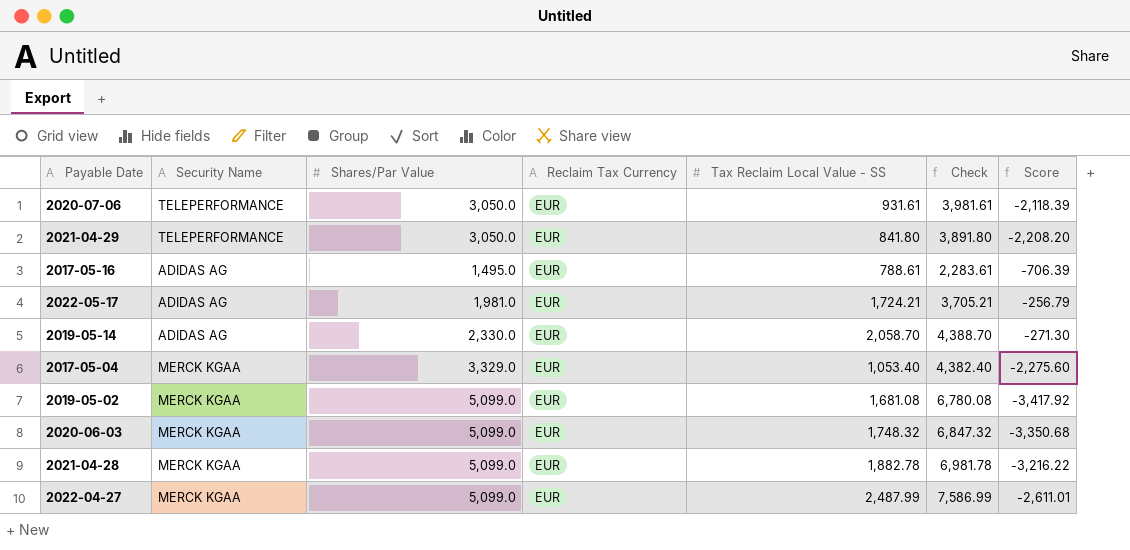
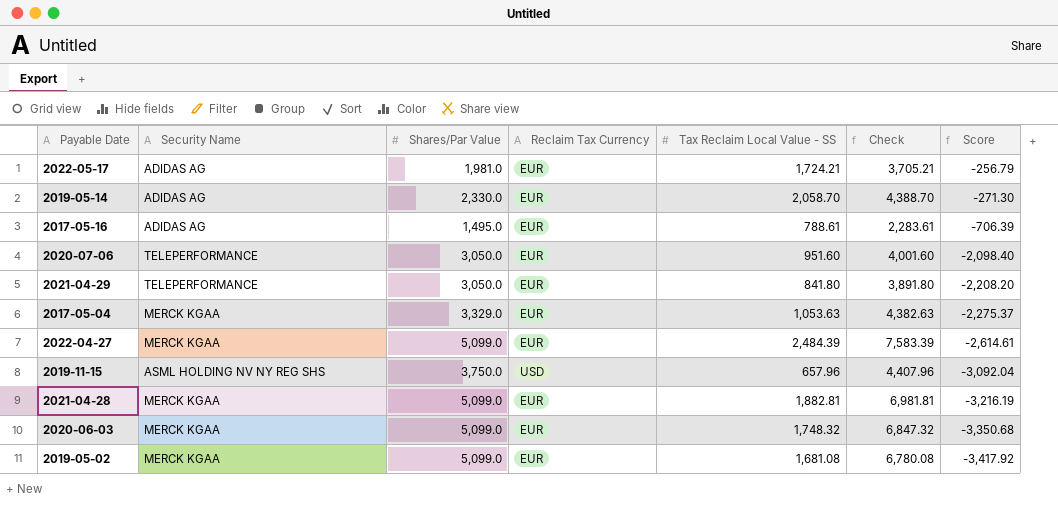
row order: none -> Score descending
2020-07-06 | Tax Reclaim Local Value - SS: 931.61 -> 951.60
2020-07-06 | Check: 3,981.61 -> 4,001.60
2020-07-06 | Score: -2,118.39 -> -2,098.40
2017-05-04 | Tax Reclaim Local Value - SS: 1,053.40 -> 1,053.63
2017-05-04 | Check: 4,382.40 -> 4,382.63
2017-05-04 | Score: -2,275.60 -> -2,275.37
2022-04-27 | Tax Reclaim Local Value - SS: 2,487.99 -> 2,484.39
2022-04-27 | Check: 7,586.99 -> 7,583.39
2022-04-27 | Score: -2,611.01 -> -2,614.61
row 2019-11-15: none -> ASML HOLDING NV NY REG SHS | 3,750.0 | USD | 657.96 | 4,407.96 | -3,092.04
2021-04-28 | Tax Reclaim Local Value - SS: 1,882.78 -> 1,882.81
2021-04-28 | Check: 6,981.78 -> 6,981.81
2021-04-28 | Score: -3,216.22 -> -3,216.19

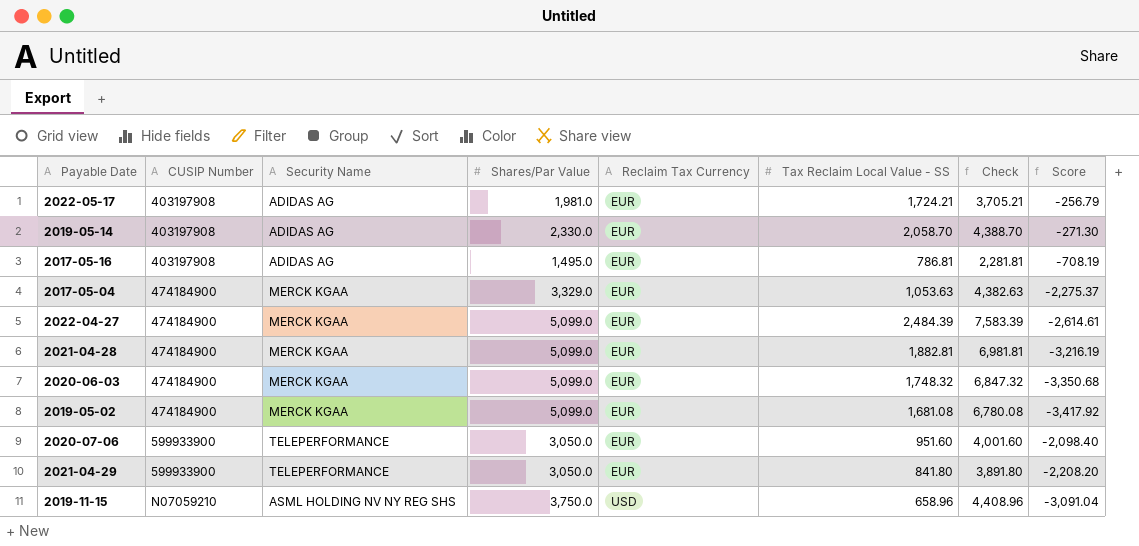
row order: Score descending -> CUSIP Number ascending
column CUSIP Number | position: none -> 2
2017-05-16 | Tax Reclaim Local Value - SS: 788.61 -> 786.81
2017-05-16 | Check: 2,283.61 -> 2,281.81
2017-05-16 | Score: -706.39 -> -708.19
2019-11-15 | Tax Reclaim Local Value - SS: 657.96 -> 658.96
2019-11-15 | Check: 4,407.96 -> 4,408.96
2019-11-15 | Score: -3,092.04 -> -3,091.04

